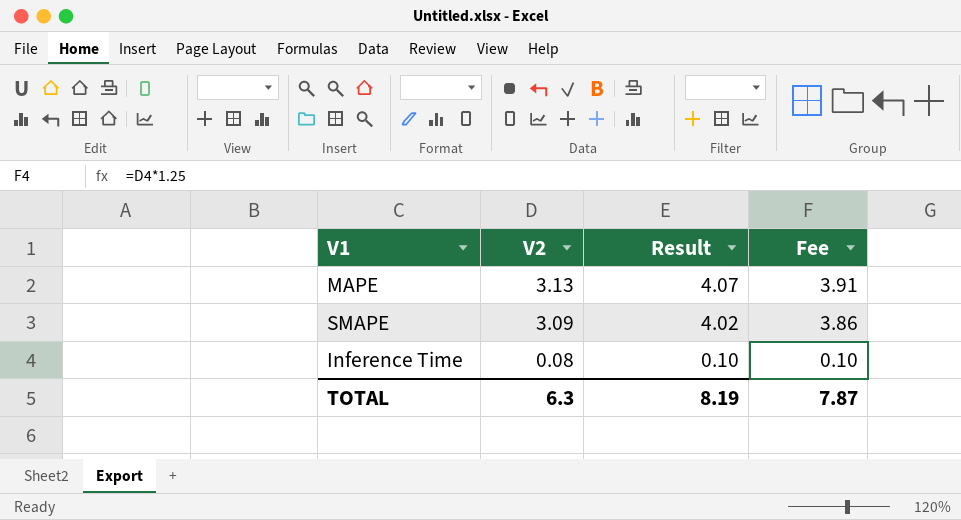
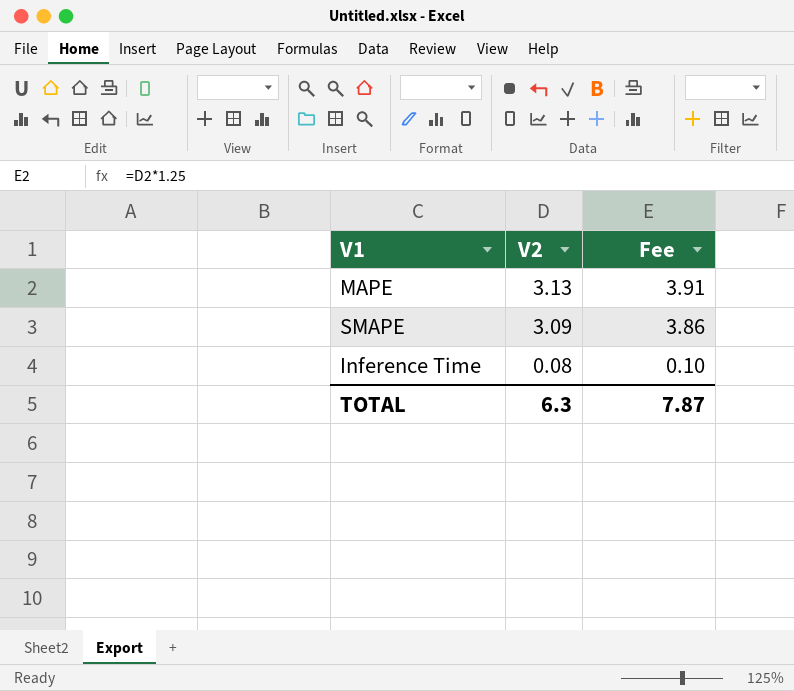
column Result | formula: [V2] * 1.3 -> none

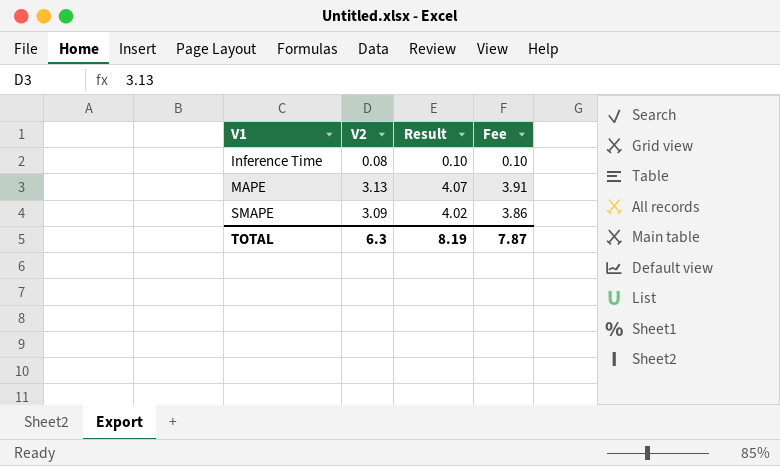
row order: V2 descending -> V1 ascending
column Result | formula: none -> [V2] * 1.3

